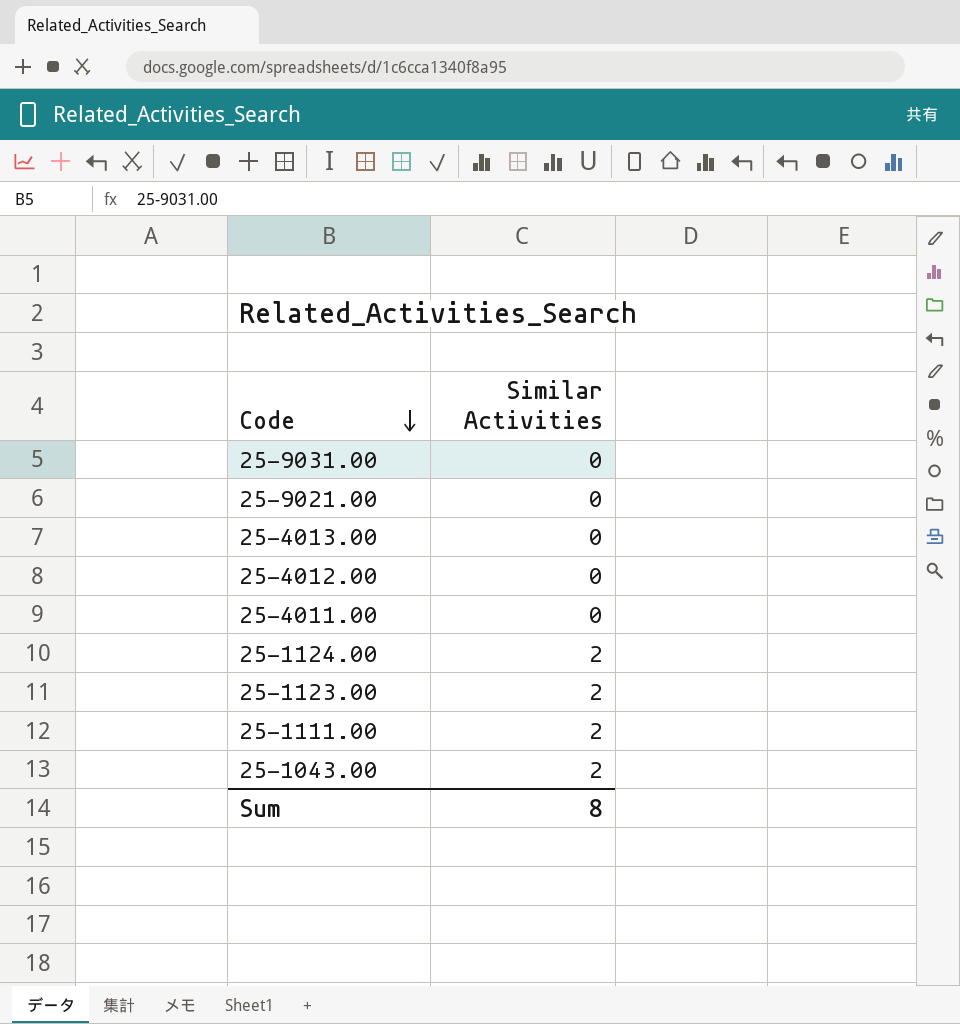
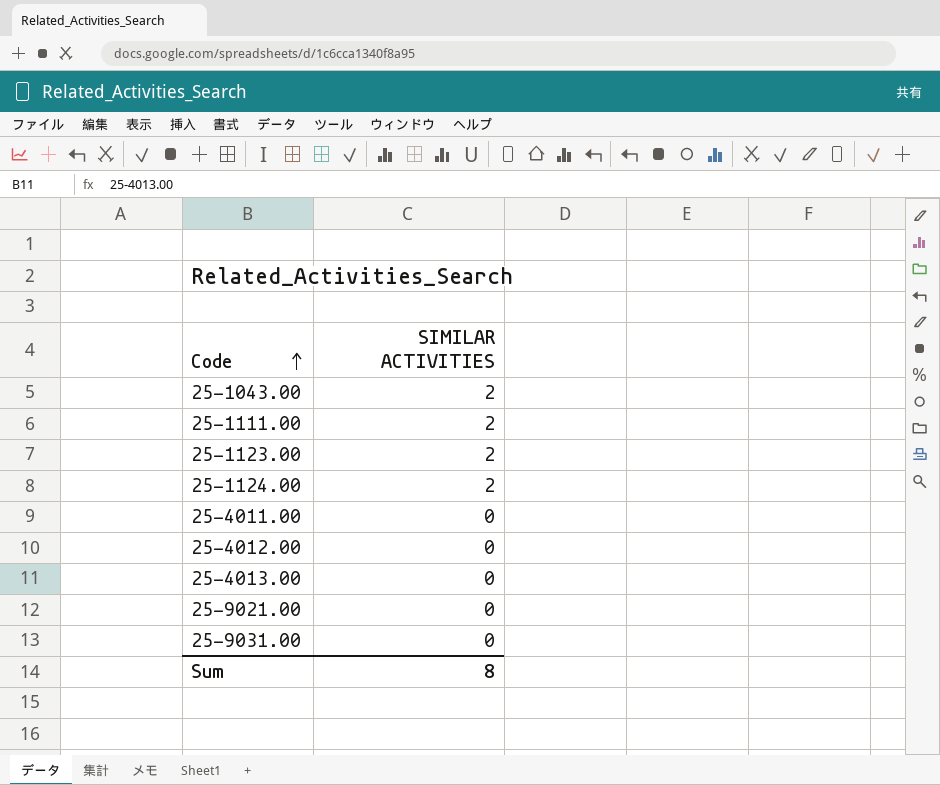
row order: Code descending -> Code ascending
column name: Similar Activities -> SIMILAR ACTIVITIES

